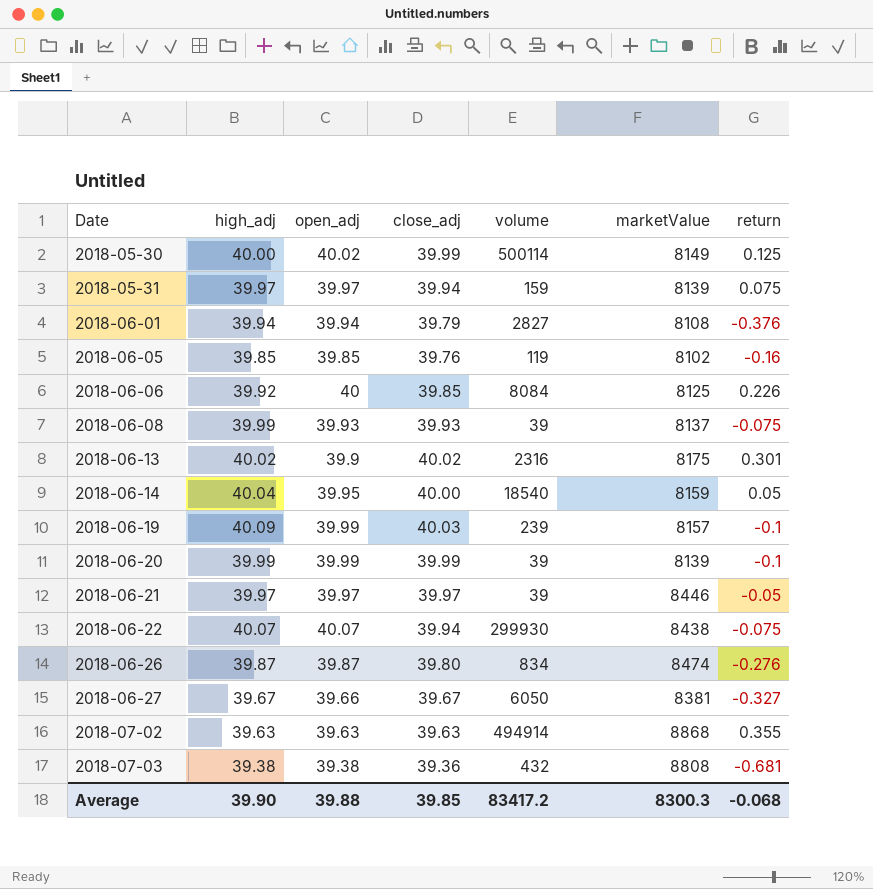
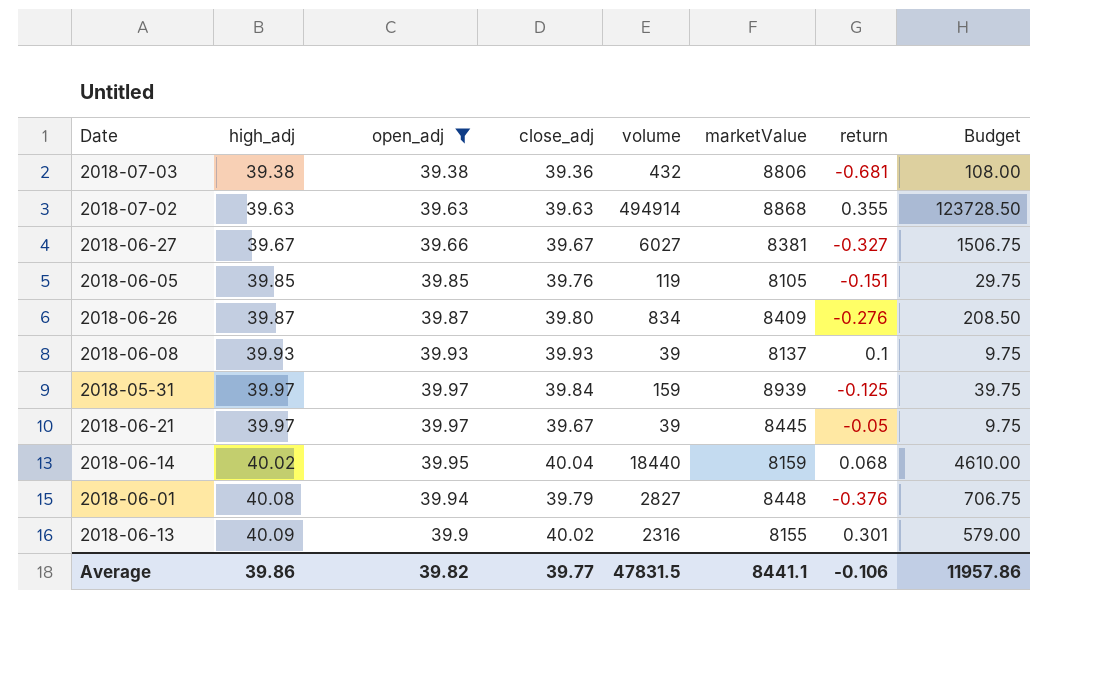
filter: none -> open_adj <= 39.97
row order: Date ascending -> high_adj ascending
column Budget | formula: none -> [volume] * 0.25
2018-07-03 | marketValue: 8808 -> 8806
2018-06-27 | volume: 6050 -> 6027
2018-06-05 | marketValue: 8102 -> 8105
2018-06-05 | return: -0.16 -> -0.151
2018-06-26 | marketValue: 8474 -> 8409
2018-06-08 | high_adj: 39.99 -> 39.93
2018-06-08 | return: -0.075 -> 0.1
2018-05-31 | close_adj: 39.94 -> 39.84
2018-05-31 | marketValue: 8139 -> 8939
2018-05-31 | return: 0.075 -> -0.125
2018-06-21 | close_adj: 39.97 -> 39.67
2018-06-21 | marketValue: 8446 -> 8445
2018-06-14 | high_adj: 40.04 -> 40.02
2018-06-14 | close_adj: 40.00 -> 40.04
2018-06-14 | volume: 18540 -> 18440
2018-06-14 | return: 0.05 -> 0.068
2018-06-01 | high_adj: 39.94 -> 40.08
2018-06-01 | marketValue: 8108 -> 8448
2018-06-13 | high_adj: 40.02 -> 40.09
2018-06-13 | marketValue: 8175 -> 8155
Average | high_adj: 39.90 -> 39.86
Average | open_adj: 39.88 -> 39.82
Average | close_adj: 39.85 -> 39.77
Average | volume: 83417.2 -> 47831.5
Average | marketValue: 8300.3 -> 8441.1
Average | return: -0.068 -> -0.106

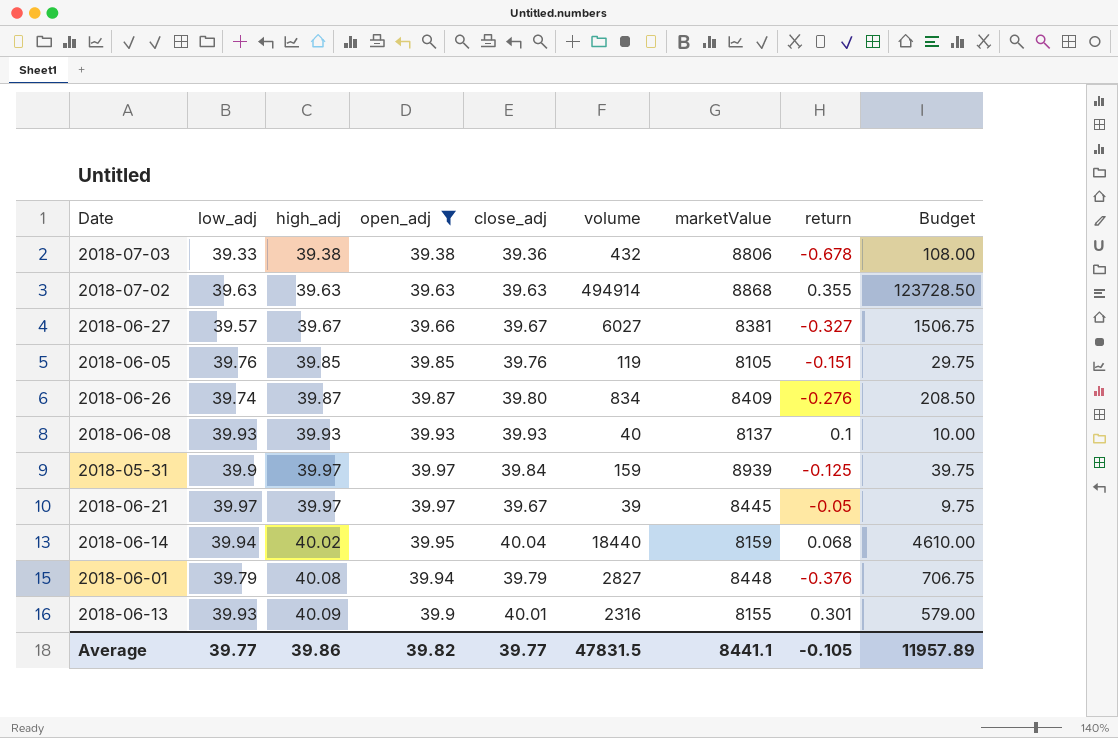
column low_adj | position: none -> 2
2018-07-03 | return: -0.681 -> -0.678
2018-06-08 | volume: 39 -> 40
2018-06-08 | Budget: 9.75 -> 10.00
2018-06-13 | close_adj: 40.02 -> 40.01
Average | return: -0.106 -> -0.105
Average | Budget: 11957.86 -> 11957.89

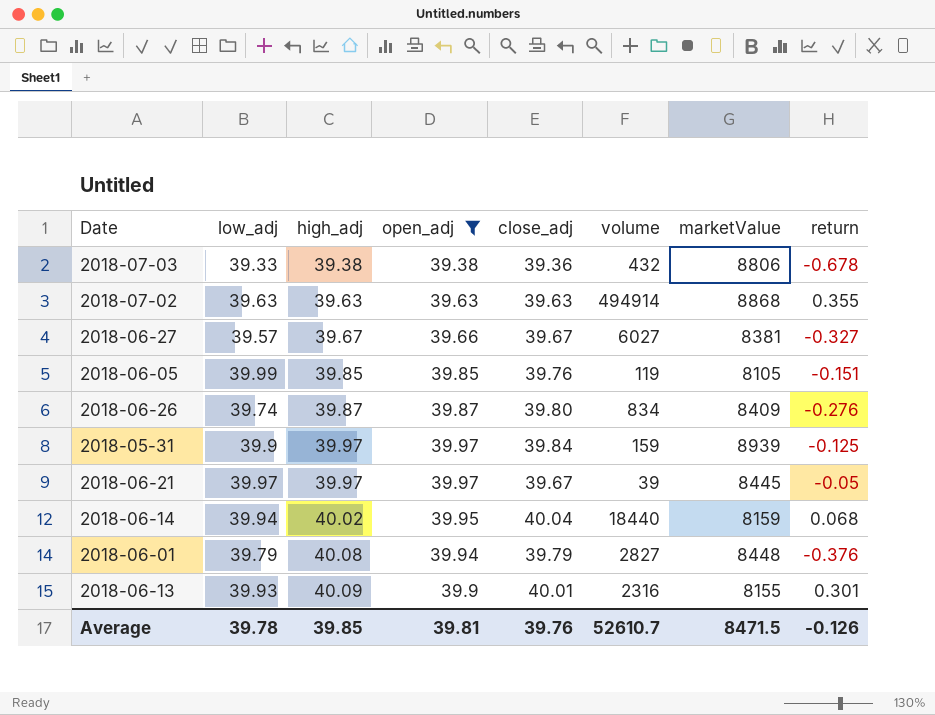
column Budget | formula: [volume] * 0.25 -> none
row 2018-06-08: 39.93 | 39.93 | 39.93 | 39.93 | 40 | 8137 | 0.1 | 10.00 -> none
2018-06-05 | low_adj: 39.76 -> 39.99
Average | low_adj: 39.77 -> 39.78
Average | high_adj: 39.86 -> 39.85
Average | open_adj: 39.82 -> 39.81
Average | close_adj: 39.77 -> 39.76
Average | volume: 47831.5 -> 52610.7
Average | marketValue: 8441.1 -> 8471.5
Average | return: -0.105 -> -0.126

